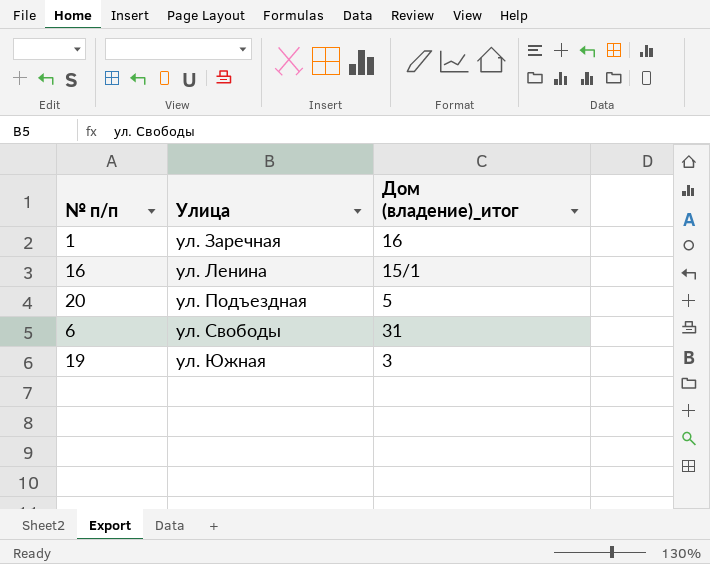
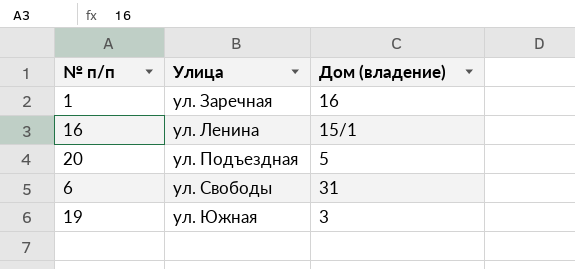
column name: Дом (владение)_итог -> Дом (владение)

